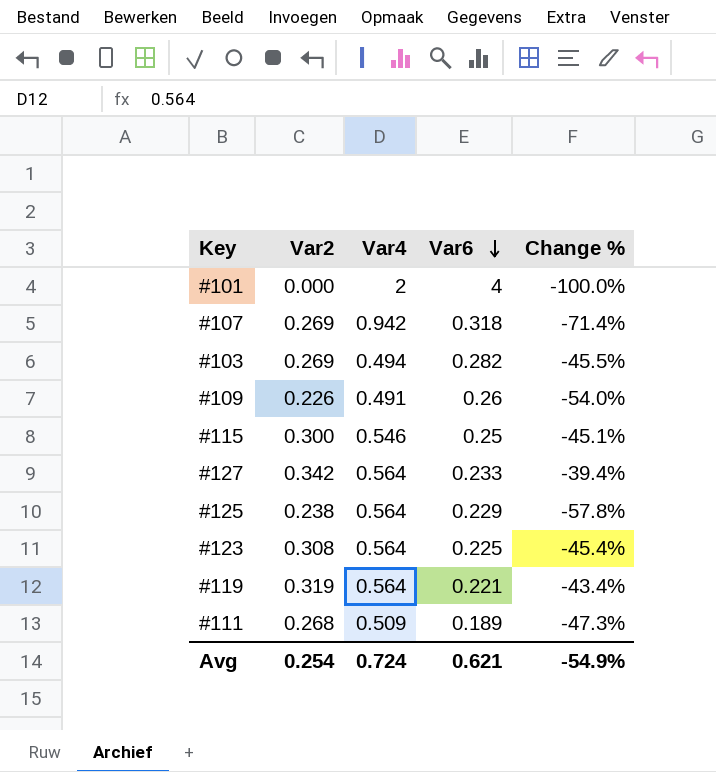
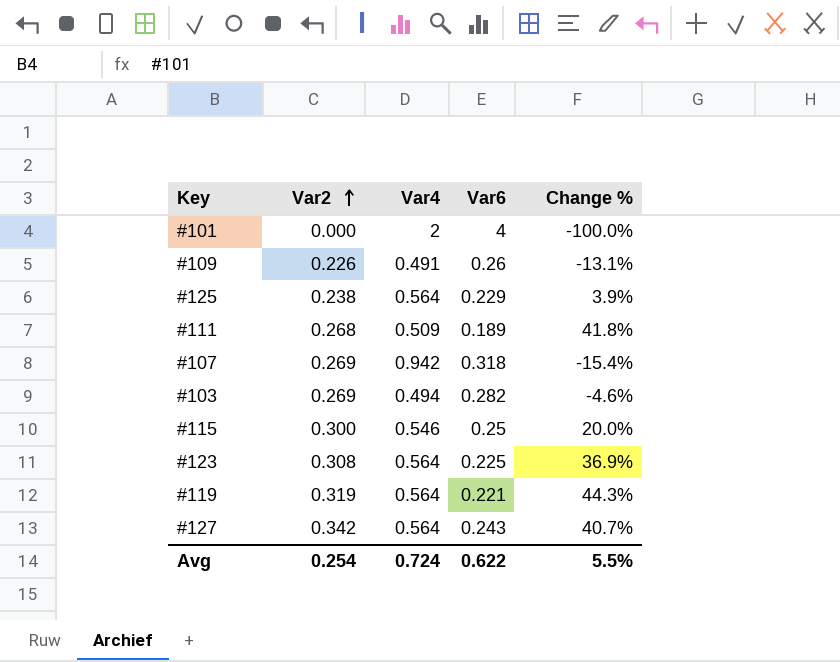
row order: Var6 descending -> Var2 ascending
column Change % | formula: ([Var2] - [Var4]) / [Var4] -> ([Var2] - [Var6]) / [Var6]
#127 | Var6: 0.233 -> 0.243
Avg | Var6: 0.621 -> 0.622
Avg | Change %: -54.9% -> 5.5%

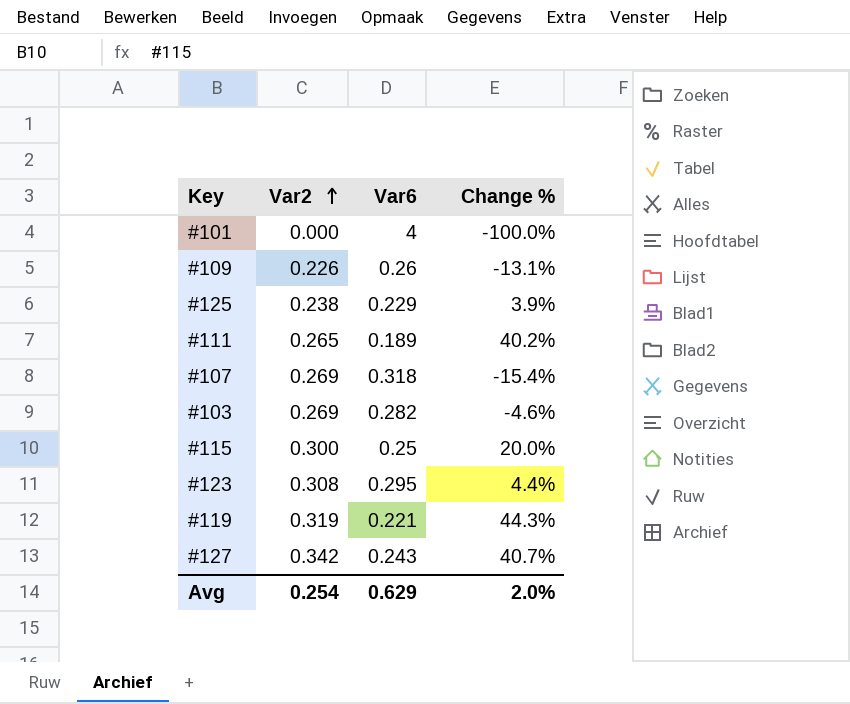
column Var4 | position: 3 -> none
#111 | Var2: 0.268 -> 0.265
#111 | Change %: 41.8% -> 40.2%
#123 | Var6: 0.225 -> 0.295
#123 | Change %: 36.9% -> 4.4%
Avg | Var6: 0.622 -> 0.629
Avg | Change %: 5.5% -> 2.0%

